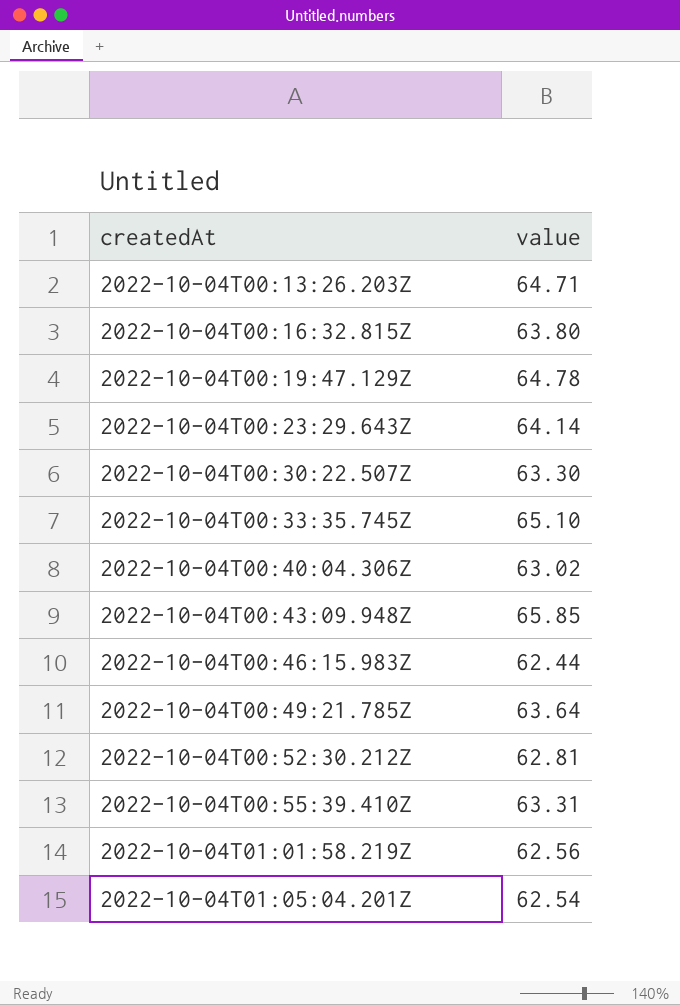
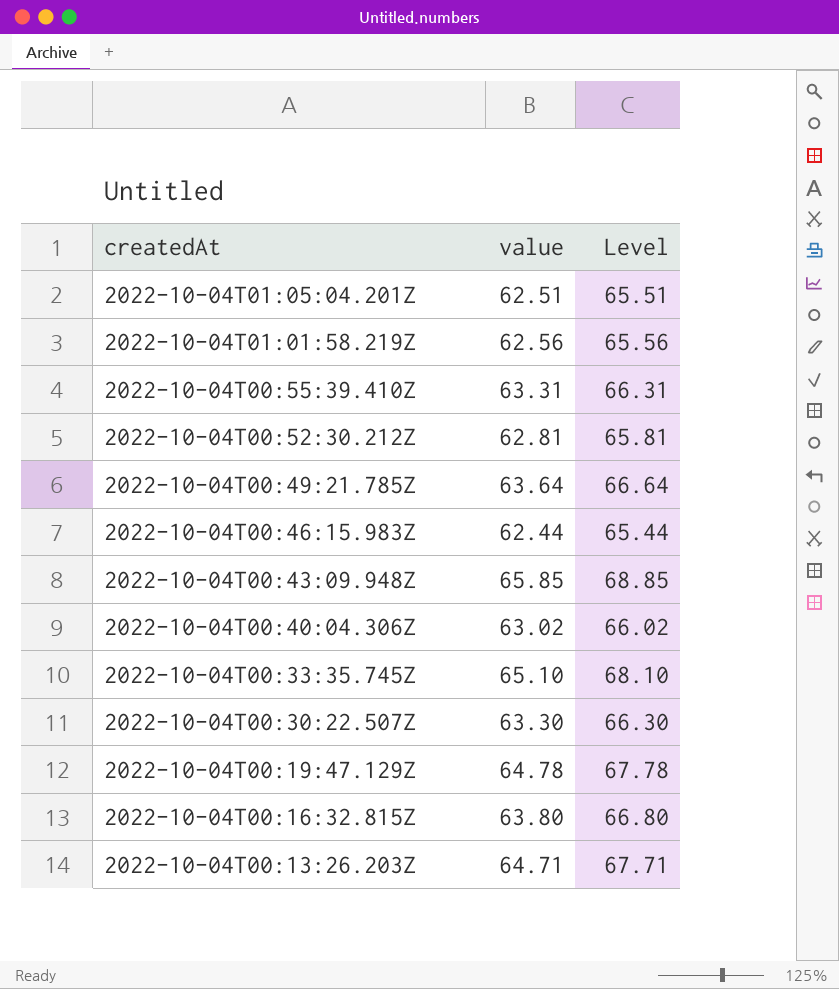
row order: createdAt ascending -> createdAt descending
column Level | formula: none -> [value] + 3
row 2022-10-04T00:23:29.643Z: 64.14 -> none
2022-10-04T01:05:04.201Z | value: 62.54 -> 62.51

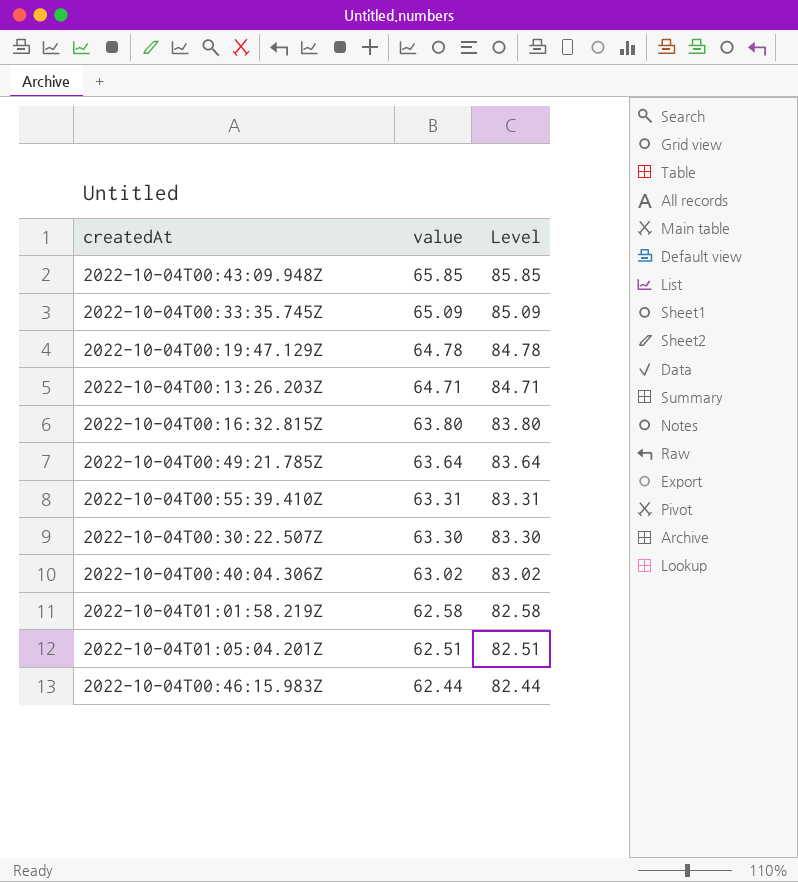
row order: createdAt descending -> value descending
column Level | formula: [value] + 3 -> [value] + 20
row 2022-10-04T00:52:30.212Z: 62.81 | 65.81 -> none
2022-10-04T00:33:35.745Z | value: 65.10 -> 65.09
2022-10-04T01:01:58.219Z | value: 62.56 -> 62.58

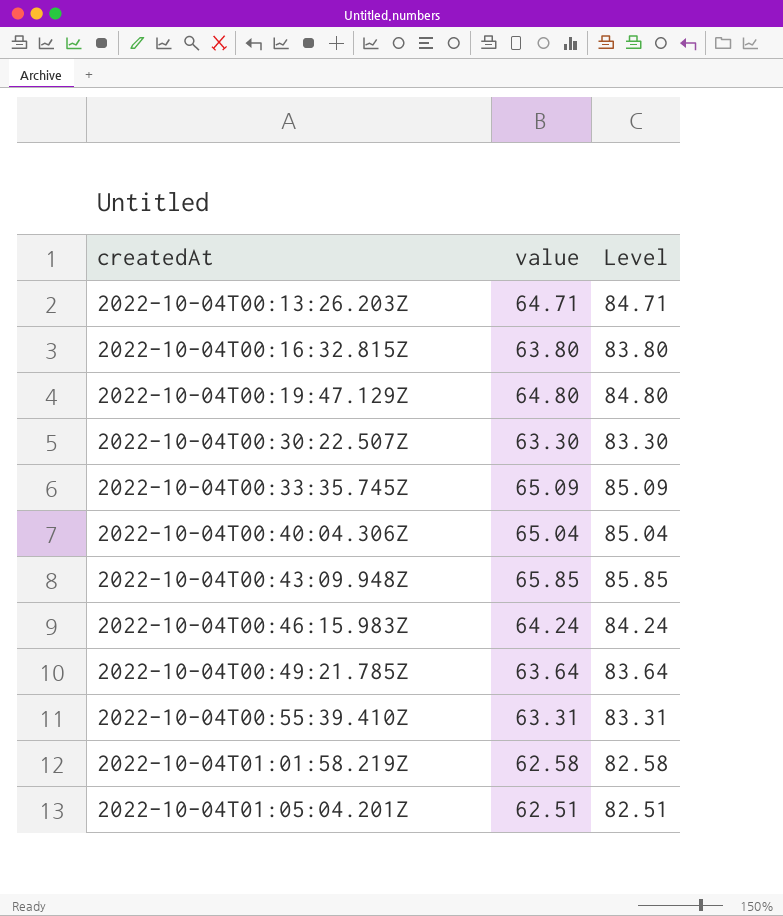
row order: value descending -> createdAt ascending
2022-10-04T00:19:47.129Z | value: 64.78 -> 64.80
2022-10-04T00:19:47.129Z | Level: 84.78 -> 84.80
2022-10-04T00:40:04.306Z | value: 63.02 -> 65.04
2022-10-04T00:40:04.306Z | Level: 83.02 -> 85.04
2022-10-04T00:46:15.983Z | value: 62.44 -> 64.24
2022-10-04T00:46:15.983Z | Level: 82.44 -> 84.24

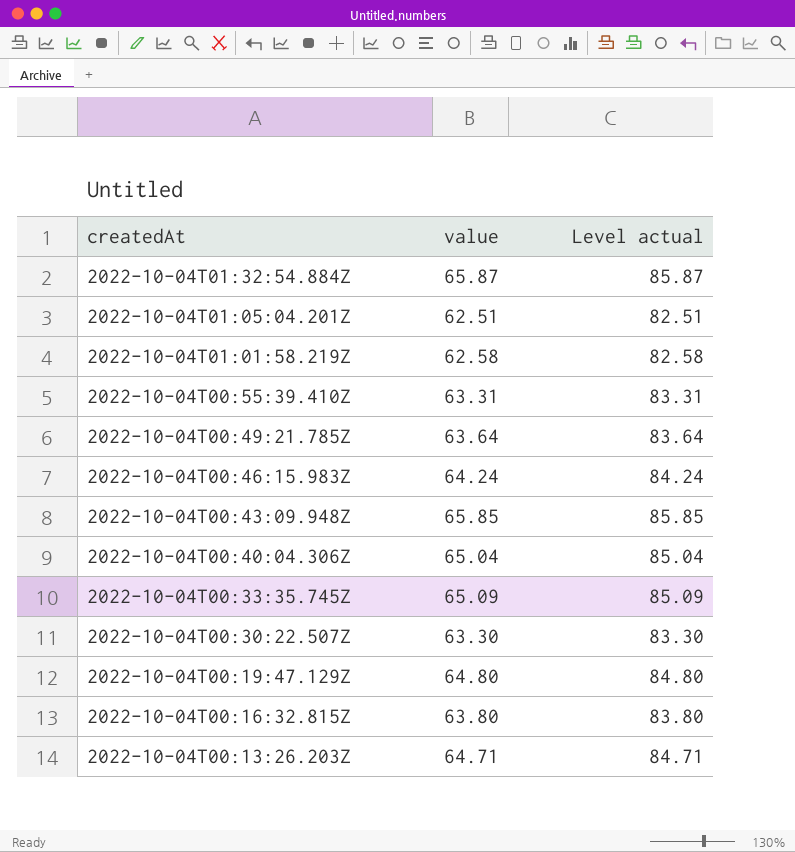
row order: createdAt ascending -> createdAt descending
column name: Level -> Level actual
row 2022-10-04T01:32:54.884Z: none -> 65.87 | 85.87

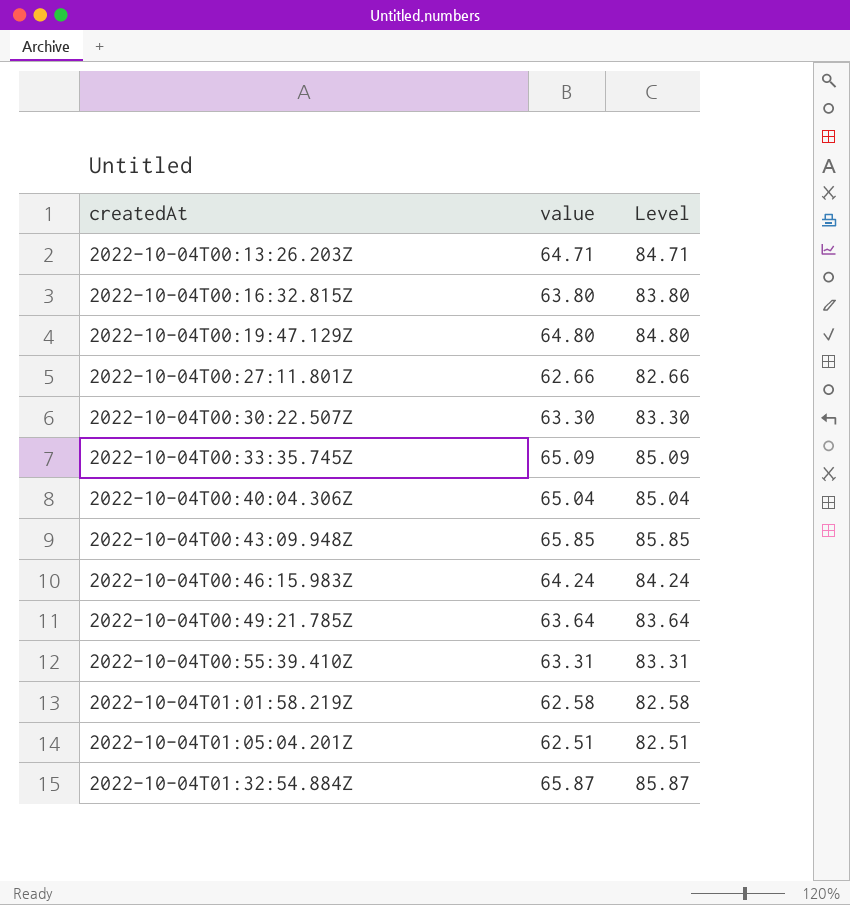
row order: createdAt descending -> createdAt ascending
column name: Level actual -> Level
row 2022-10-04T00:27:11.801Z: none -> 62.66 | 82.66

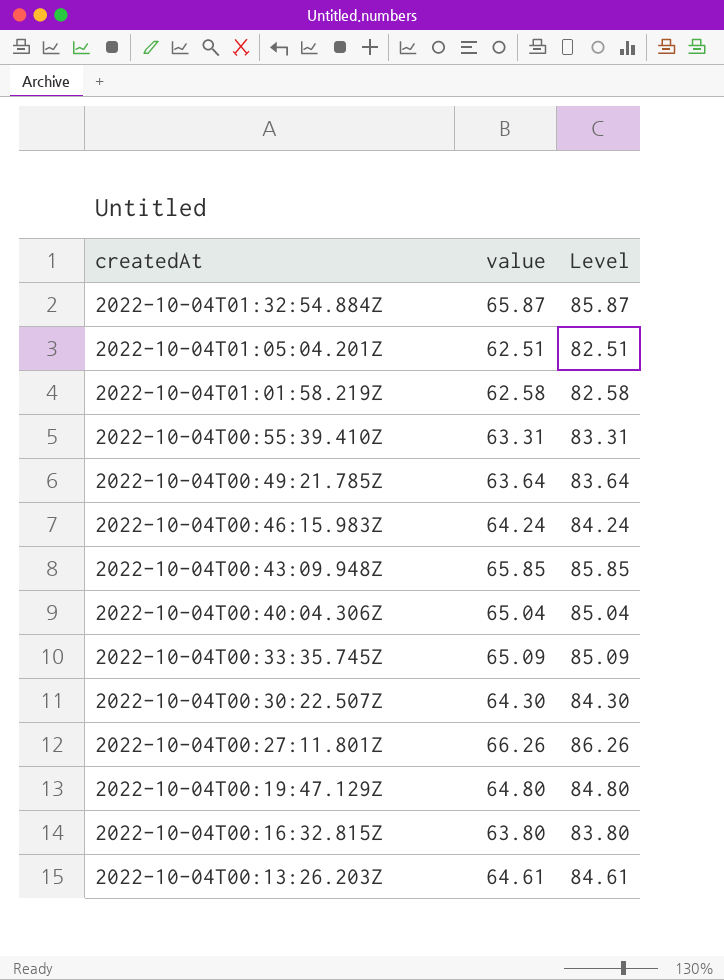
row order: createdAt ascending -> createdAt descending
2022-10-04T00:30:22.507Z | value: 63.30 -> 64.30
2022-10-04T00:30:22.507Z | Level: 83.30 -> 84.30
2022-10-04T00:27:11.801Z | value: 62.66 -> 66.26
2022-10-04T00:27:11.801Z | Level: 82.66 -> 86.26
2022-10-04T00:13:26.203Z | value: 64.71 -> 64.61
2022-10-04T00:13:26.203Z | Level: 84.71 -> 84.61

